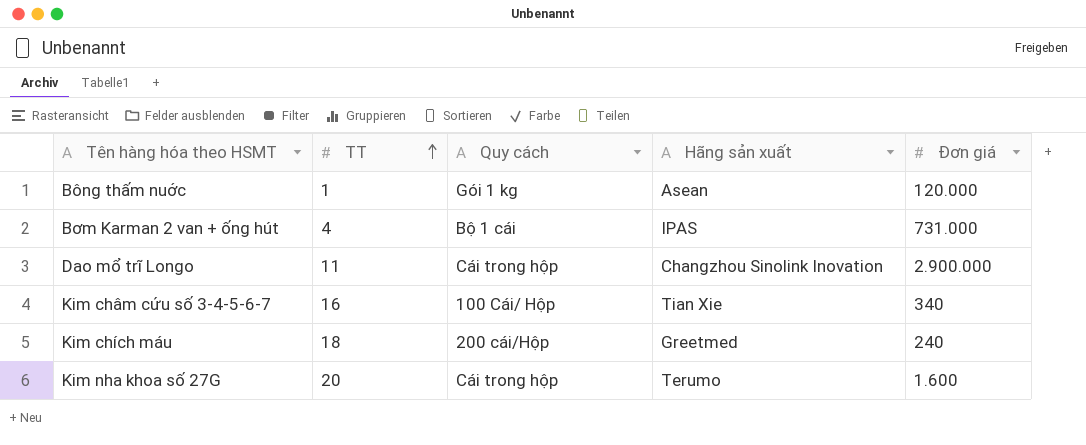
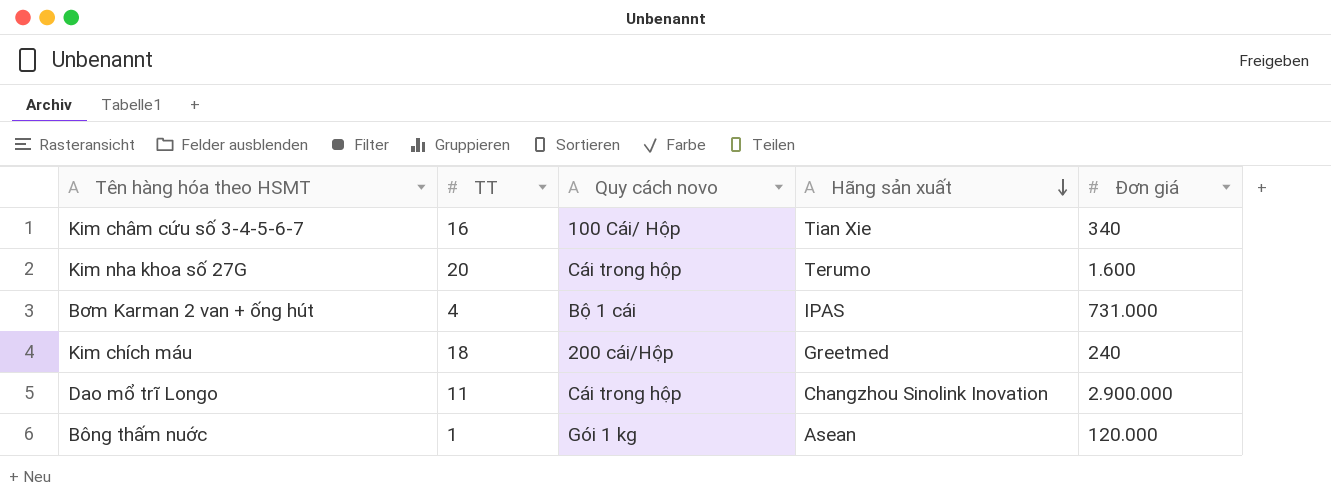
row order: TT ascending -> Hãng sản xuất descending
column name: Quy cách -> Quy cách novo

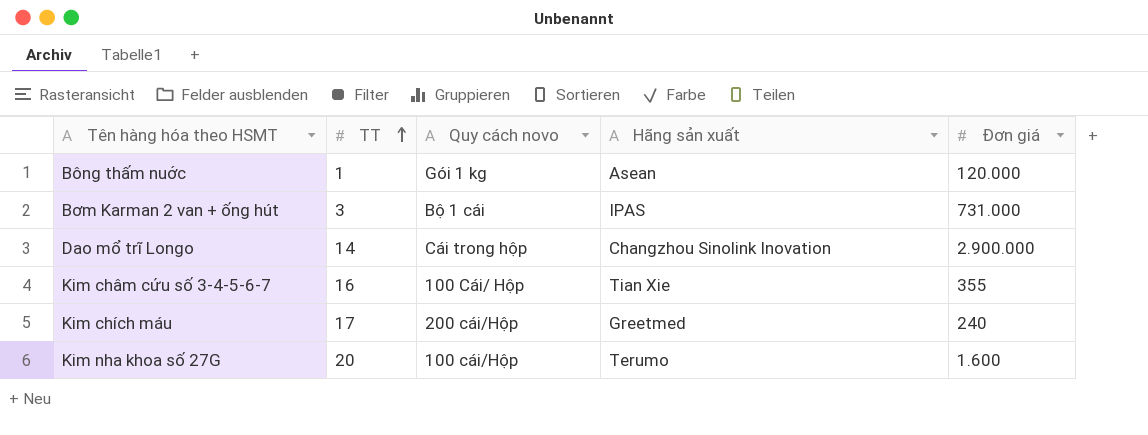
row order: Hãng sản xuất descending -> TT ascending
Bơm Karman 2 van + ống hút | TT: 4 -> 3
Dao mổ trĩ Longo | TT: 11 -> 14
Kim châm cứu số 3-4-5-6-7 | Đơn giá: 340 -> 355
Kim chích máu | TT: 18 -> 17
Kim nha khoa số 27G | Quy cách novo: Cái trong hộp -> 100 cái/Hộp

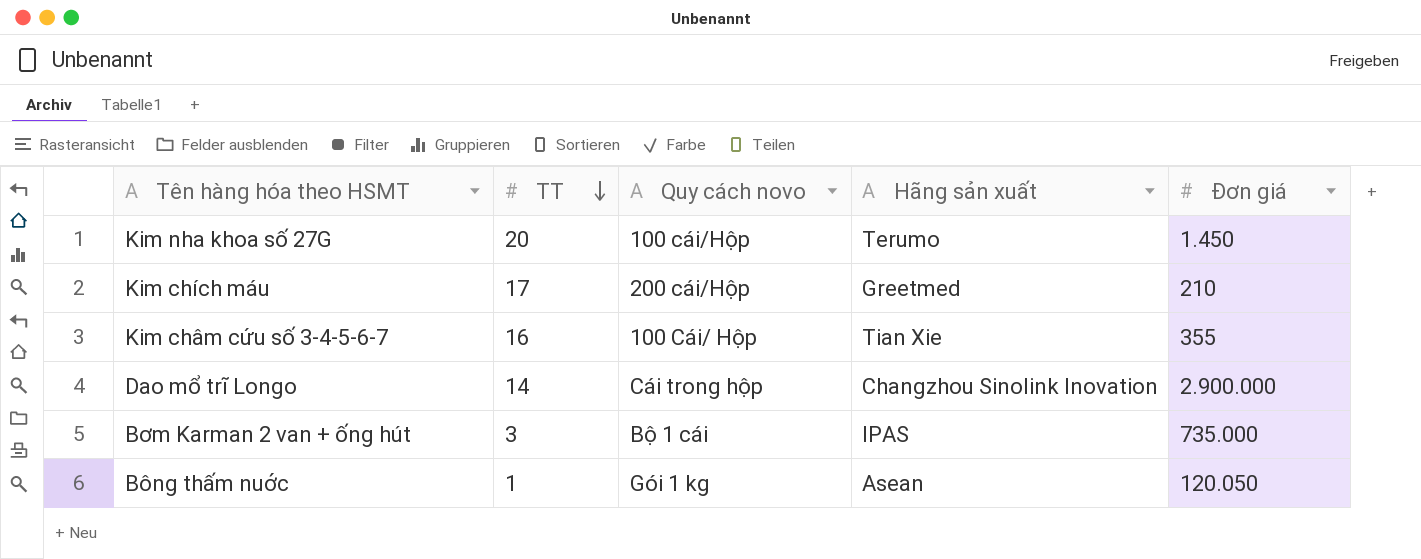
row order: TT ascending -> TT descending
Kim nha khoa số 27G | Đơn giá: 1.600 -> 1.450
Kim chích máu | Đơn giá: 240 -> 210
Bơm Karman 2 van + ống hút | Đơn giá: 731.000 -> 735.000
Bông thấm nuớc | Đơn giá: 120.000 -> 120.050

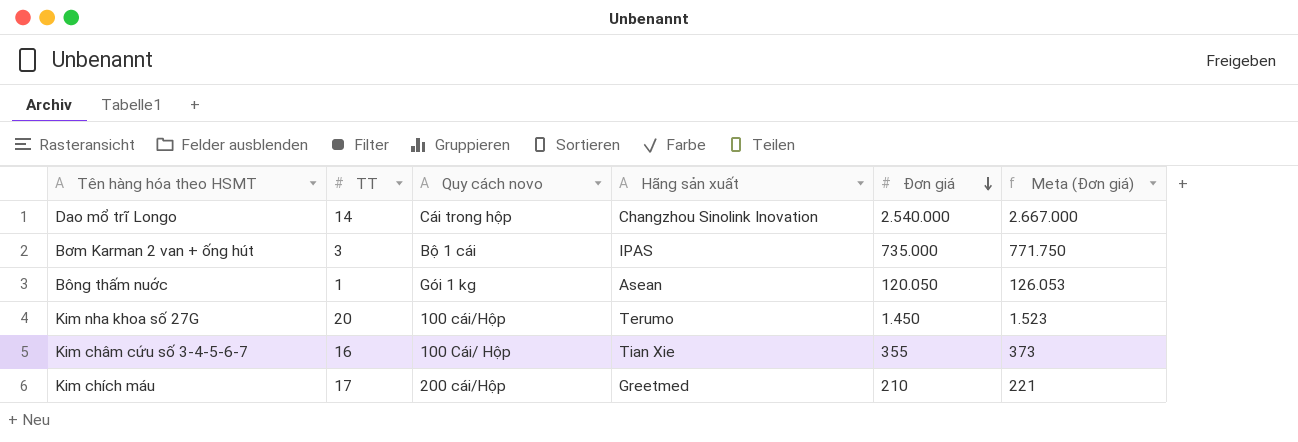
row order: TT descending -> Đơn giá descending
column Meta (Đơn giá) | formula: none -> [Đơn giá] * 1,05
Dao mổ trĩ Longo | Đơn giá: 2.900.000 -> 2.540.000

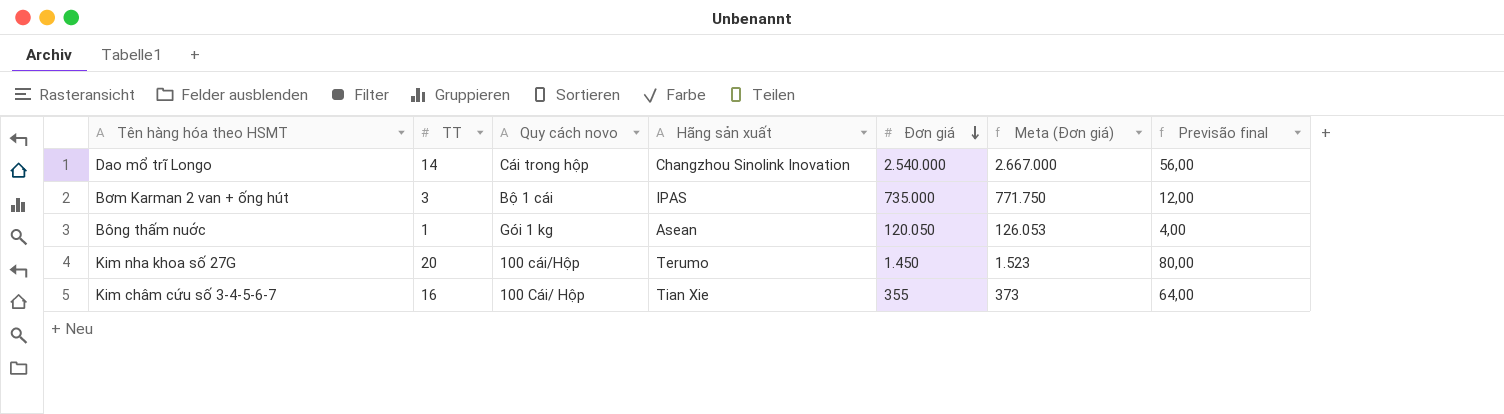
column Previsão final | formula: none -> [TT] * 4
row Kim chích máu: 17 | 200 cái/Hộp | Greetmed | 210 | 221 -> none

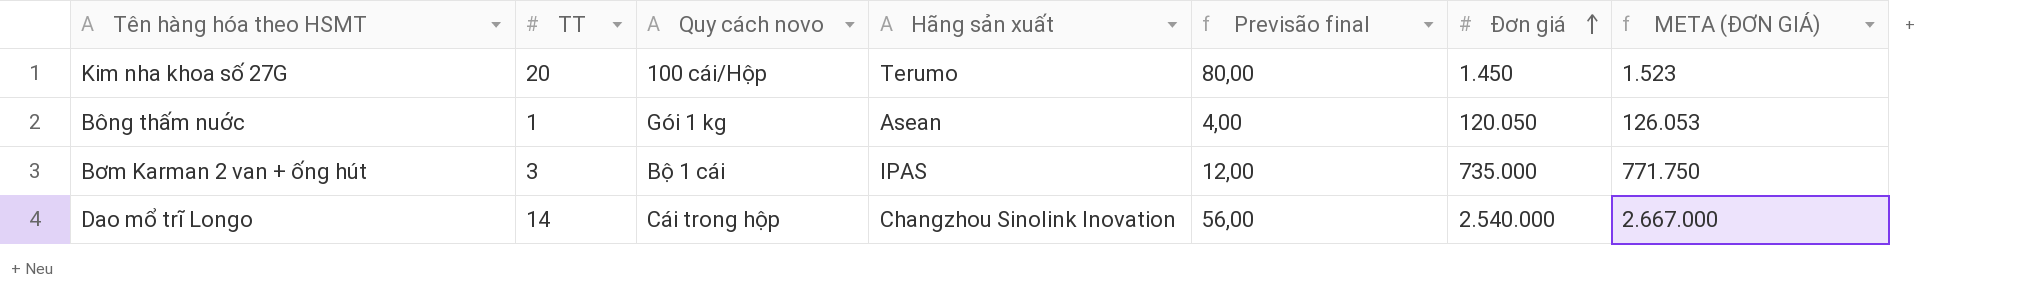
row order: Đơn giá descending -> Đơn giá ascending
column Previsão final | position: 7 -> 5
column name: Meta (Đơn giá) -> META (ĐƠN GIÁ)
row Kim châm cứu số 3-4-5-6-7: 16 | 100 Cái/ Hộp | Tian Xie | 355 | 373 | 64,00 -> none

